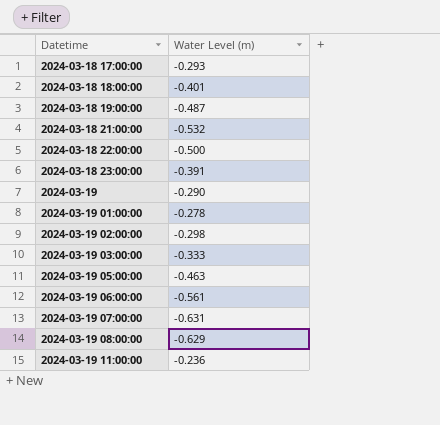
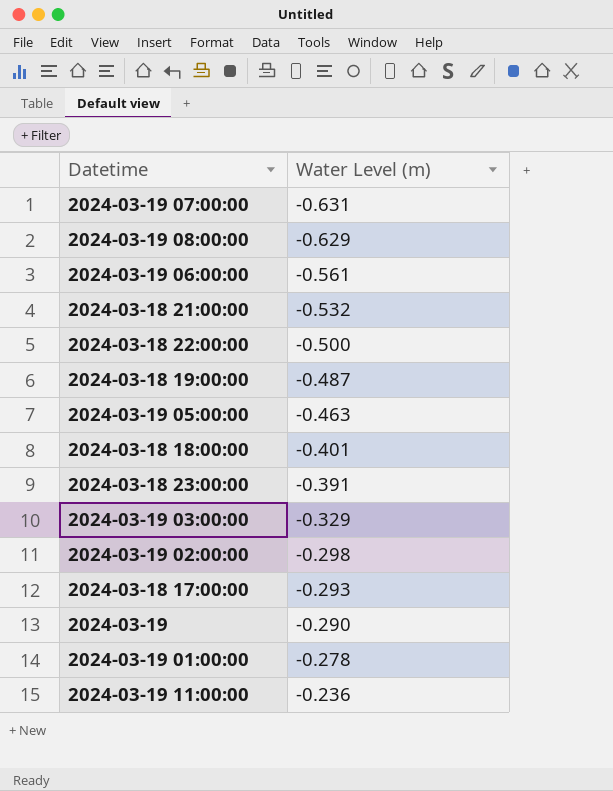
row order: Datetime ascending -> Water Level (m) ascending
2024-03-19 03:00:00 | Water Level (m): -0.333 -> -0.329

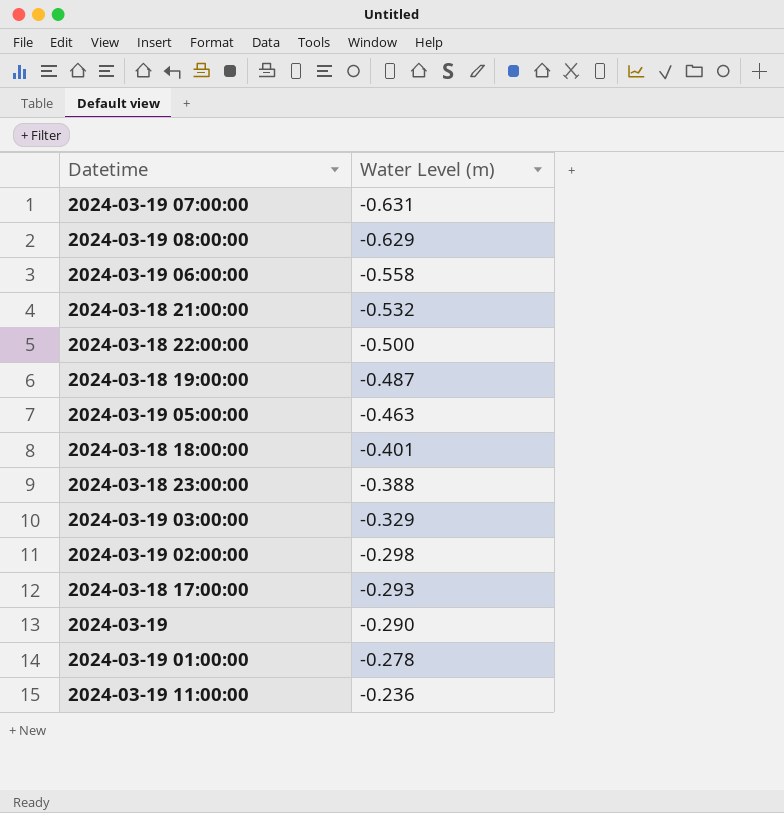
2024-03-19 06:00:00 | Water Level (m): -0.561 -> -0.558
2024-03-18 23:00:00 | Water Level (m): -0.391 -> -0.388

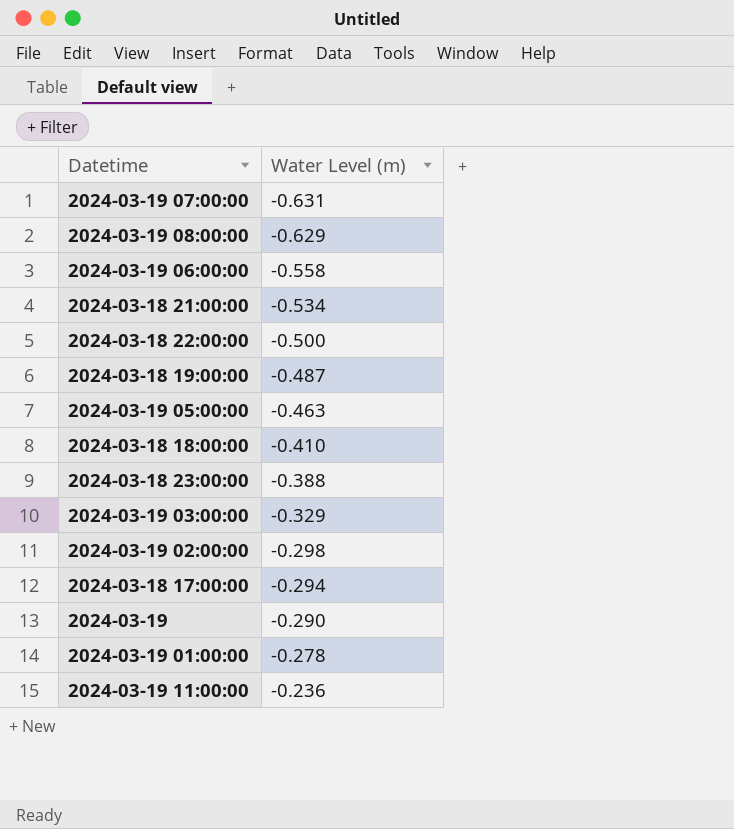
2024-03-18 21:00:00 | Water Level (m): -0.532 -> -0.534
2024-03-18 18:00:00 | Water Level (m): -0.401 -> -0.410
2024-03-18 17:00:00 | Water Level (m): -0.293 -> -0.294

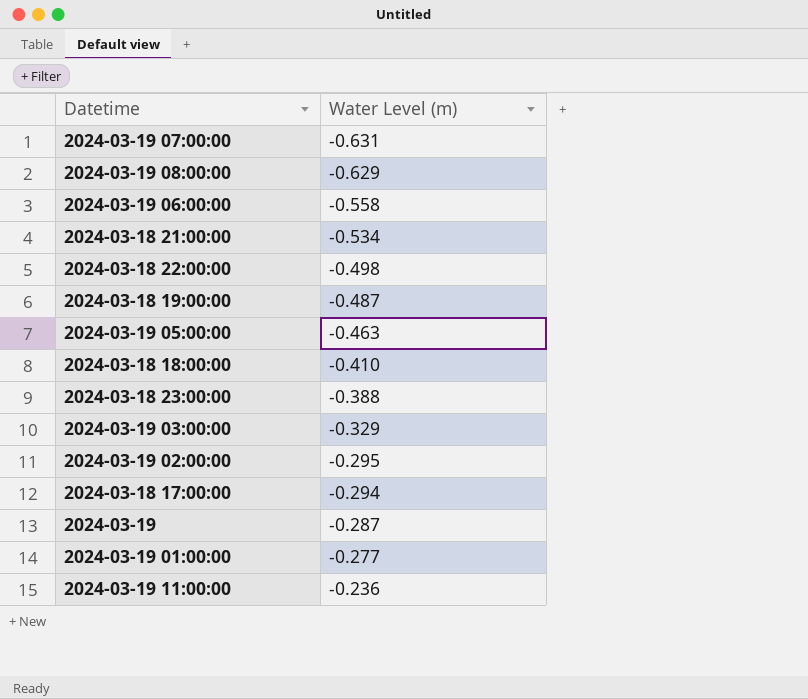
2024-03-18 22:00:00 | Water Level (m): -0.500 -> -0.498
2024-03-19 02:00:00 | Water Level (m): -0.298 -> -0.295
2024-03-19 | Water Level (m): -0.290 -> -0.287
2024-03-19 01:00:00 | Water Level (m): -0.278 -> -0.277

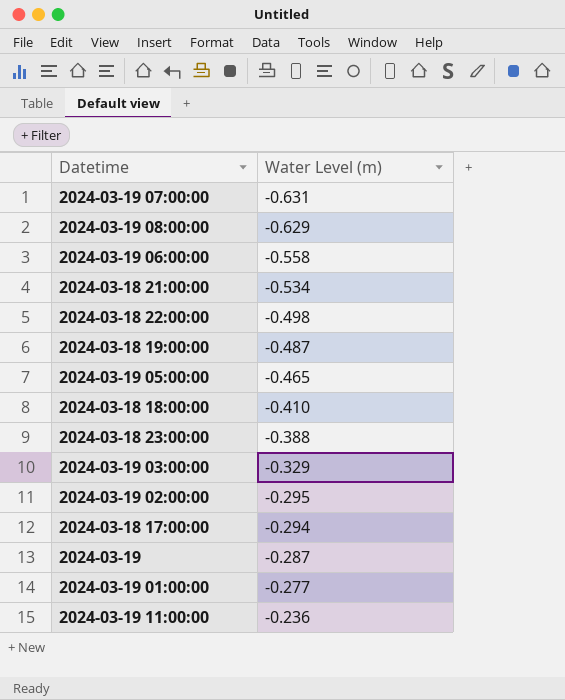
2024-03-19 05:00:00 | Water Level (m): -0.463 -> -0.465

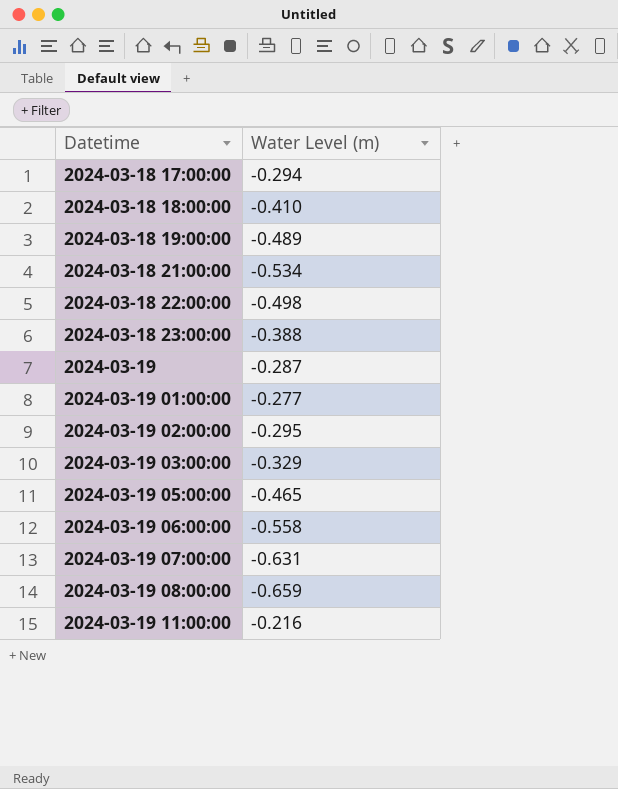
row order: Water Level (m) ascending -> Datetime ascending
2024-03-18 19:00:00 | Water Level (m): -0.487 -> -0.489
2024-03-19 08:00:00 | Water Level (m): -0.629 -> -0.659
2024-03-19 11:00:00 | Water Level (m): -0.236 -> -0.216

